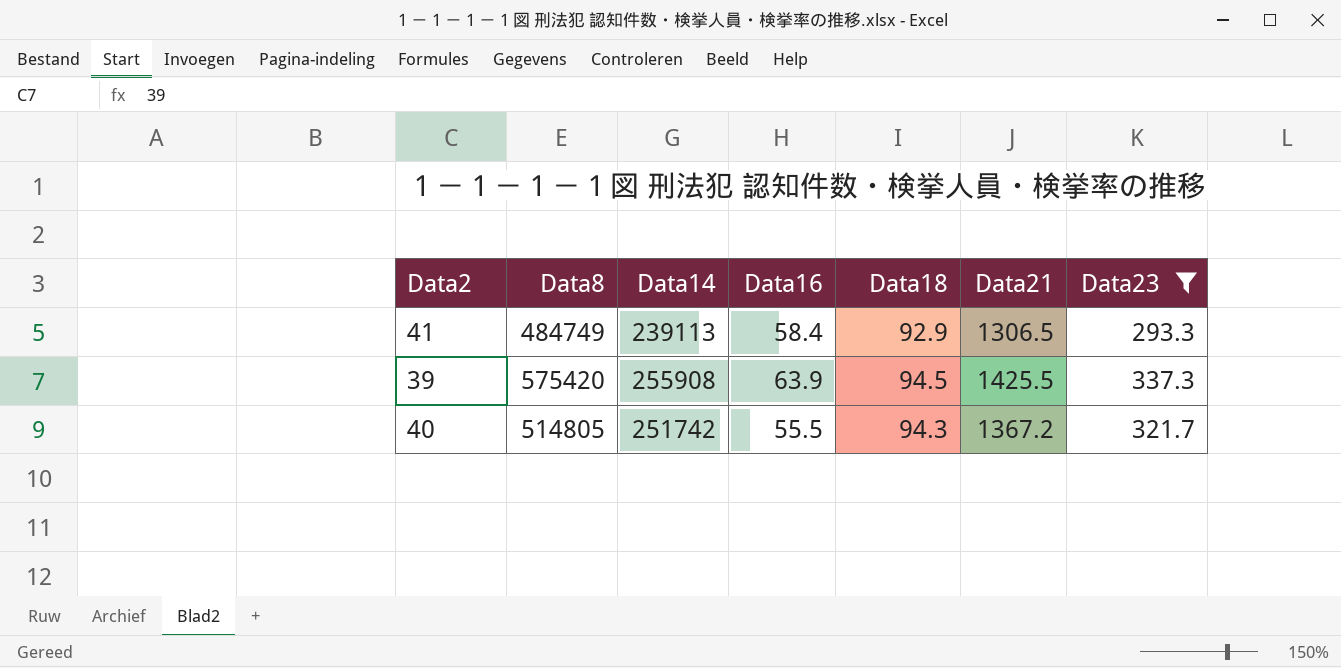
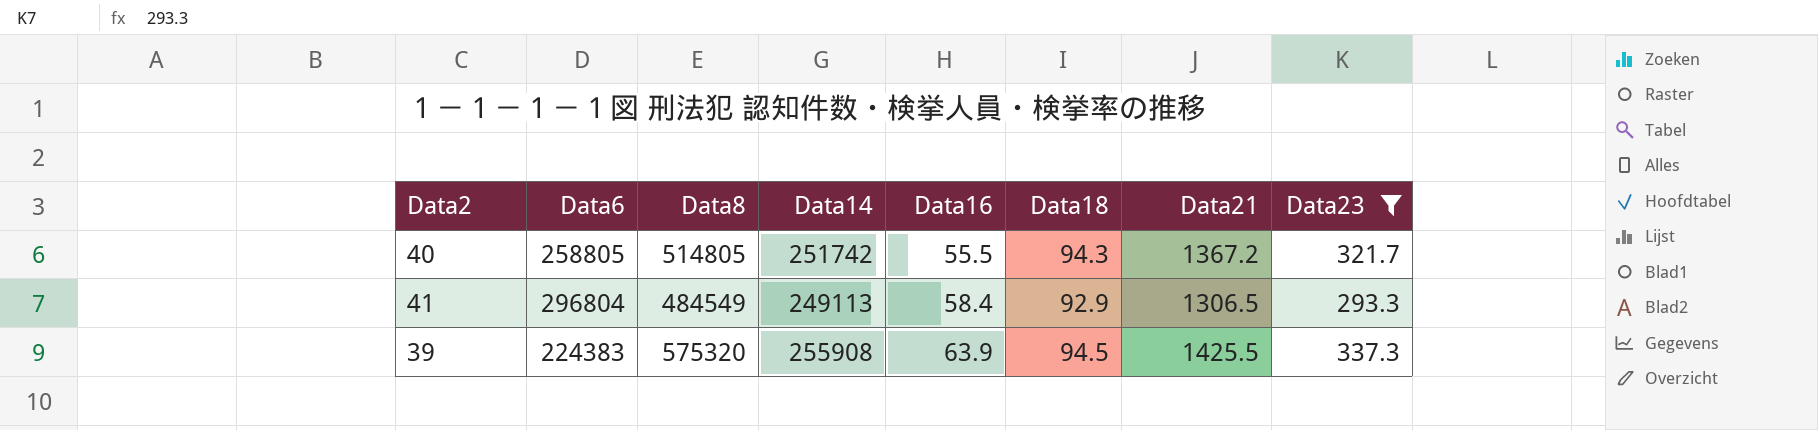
row order: none -> Data16 ascending
column Data6 | position: none -> 2
41 | Data8: 484749 -> 484549
41 | Data14: 239113 -> 249113
39 | Data8: 575420 -> 575320

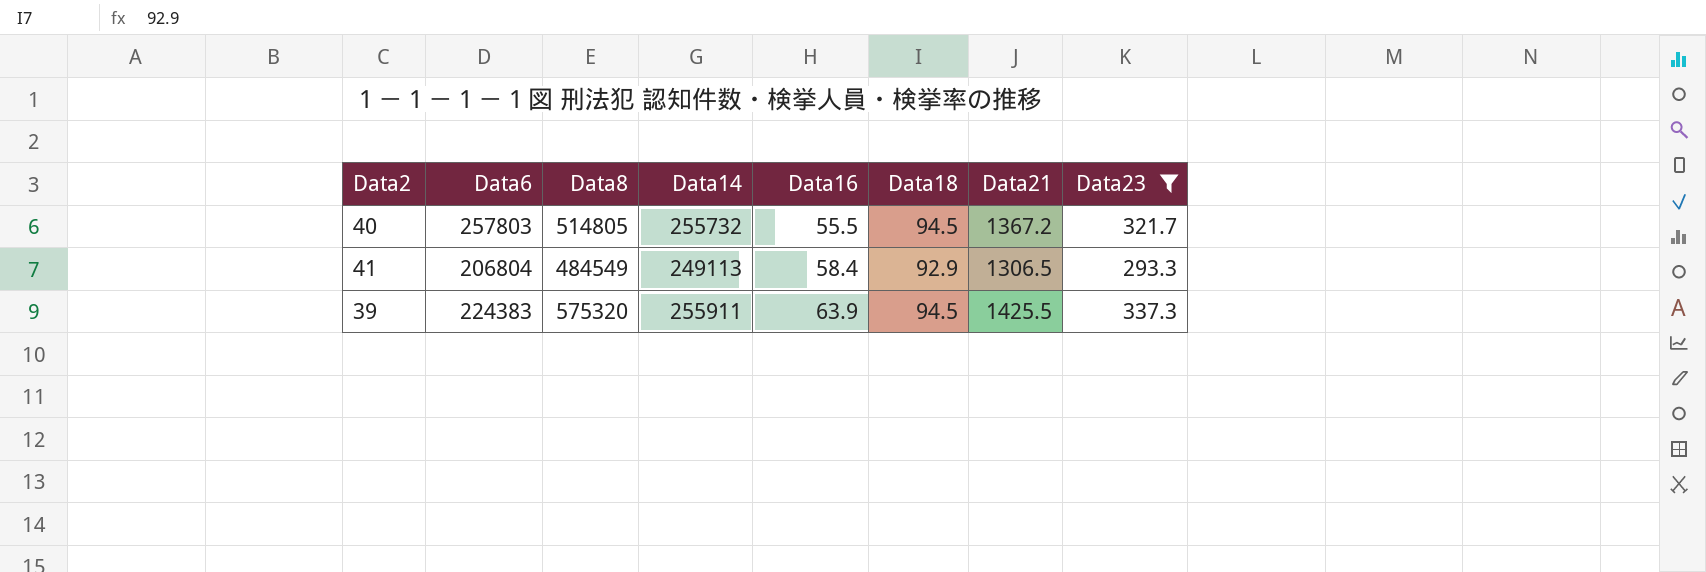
40 | Data6: 258805 -> 257803
40 | Data14: 251742 -> 255732
40 | Data18: 94.3 -> 94.5
41 | Data6: 296804 -> 206804
39 | Data14: 255908 -> 255911

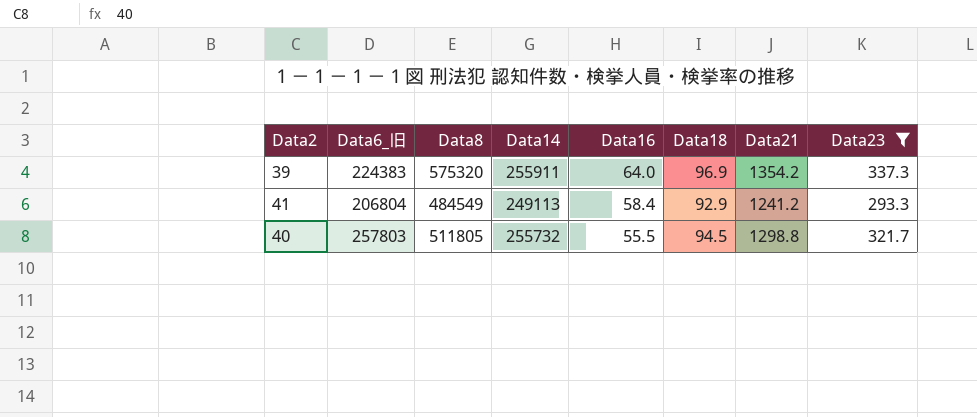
row order: Data16 ascending -> Data16 descending
column name: Data6 -> Data6_旧
39 | Data16: 63.9 -> 64.0
39 | Data18: 94.5 -> 96.9
39 | Data21: 1425.5 -> 1354.2
41 | Data21: 1306.5 -> 1241.2
40 | Data8: 514805 -> 511805
40 | Data21: 1367.2 -> 1298.8

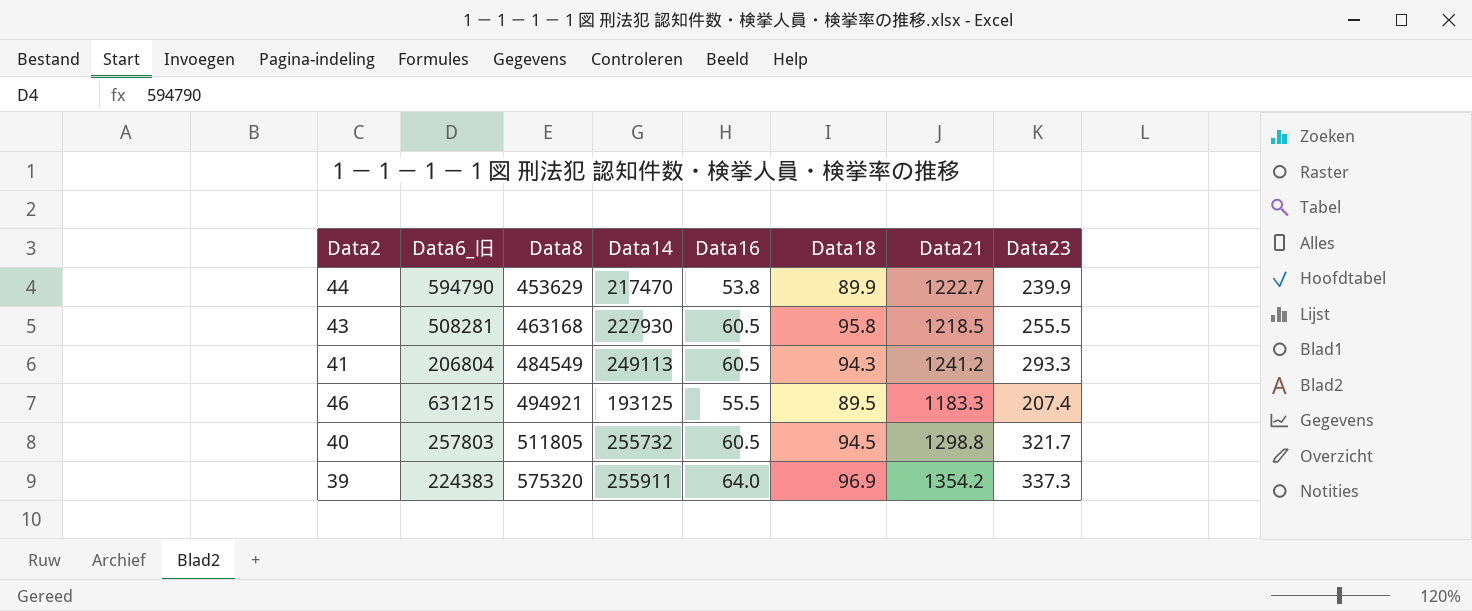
filter: Data23 >= 293.3 -> none
row order: Data16 descending -> Data8 ascending
41 | Data16: 58.4 -> 60.5
41 | Data18: 92.9 -> 94.3
40 | Data16: 55.5 -> 60.5

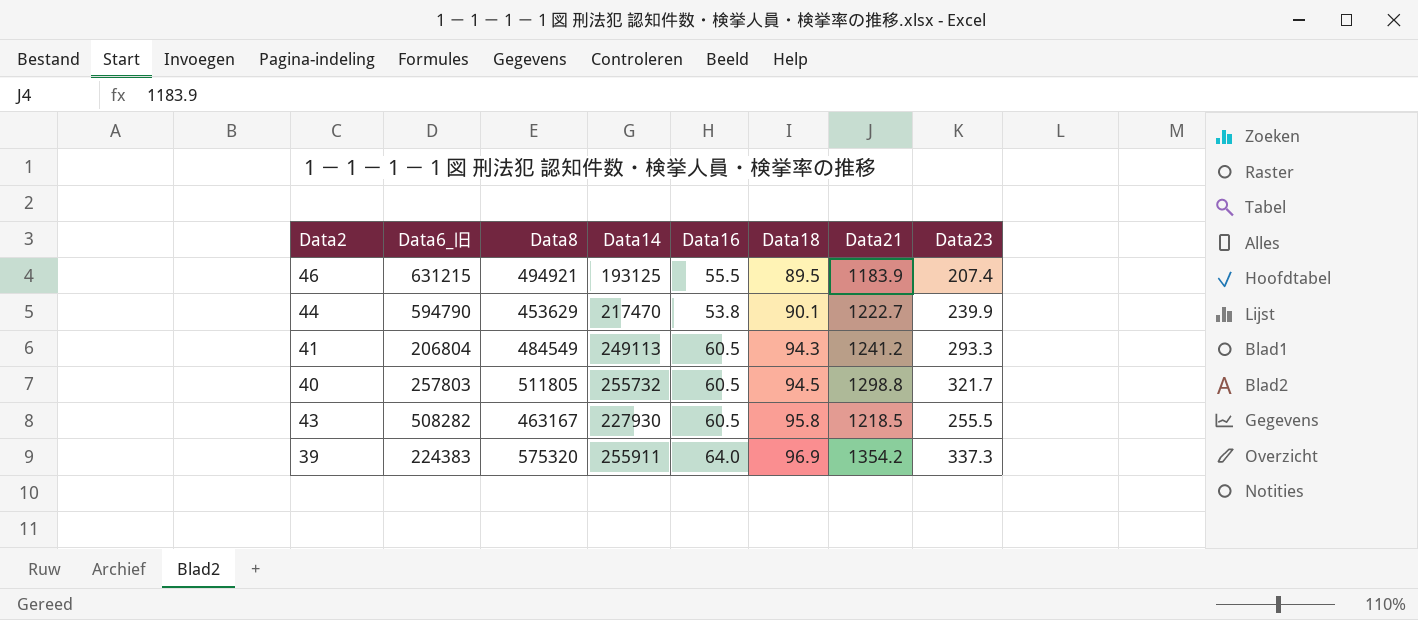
row order: Data8 ascending -> Data18 ascending
46 | Data21: 1183.3 -> 1183.9
44 | Data18: 89.9 -> 90.1
43 | Data6_旧: 508281 -> 508282
43 | Data8: 463168 -> 463167

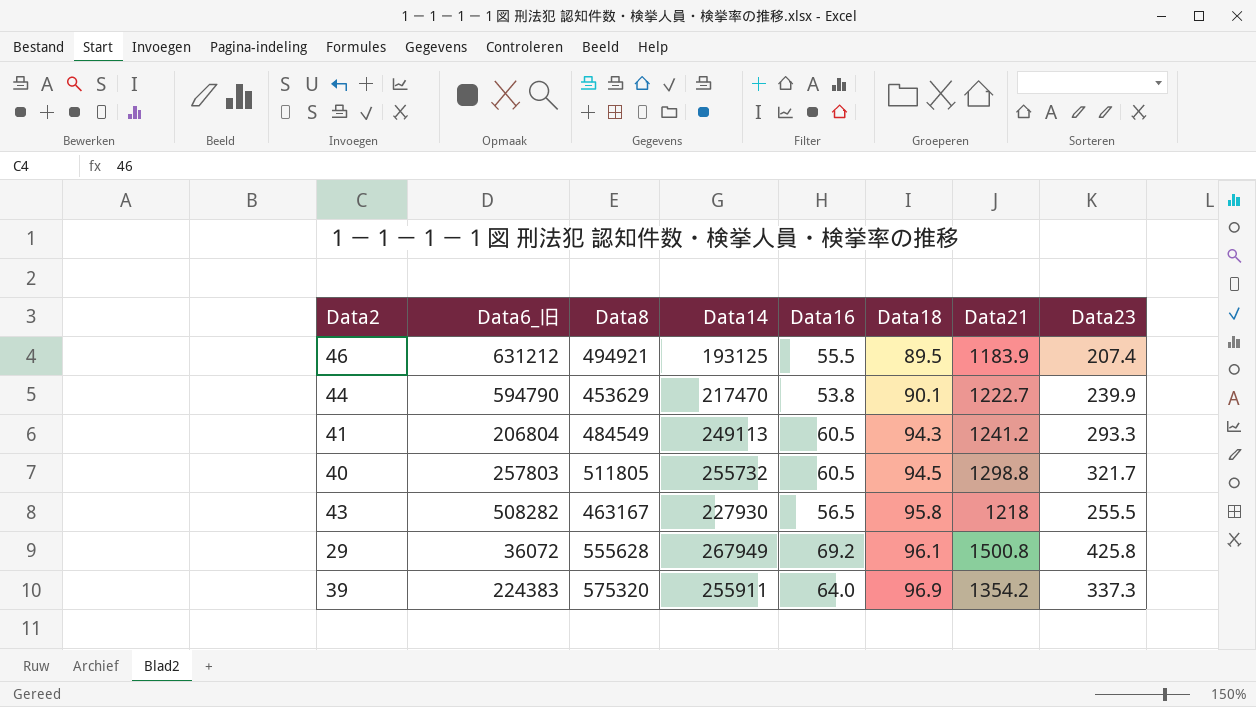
46 | Data6_旧: 631215 -> 631212
43 | Data16: 60.5 -> 56.5
43 | Data21: 1218.5 -> 1218
row 29: none -> 36072 | 555628 | 267949 | 69.2 | 96.1 | 1500.8 | 425.8

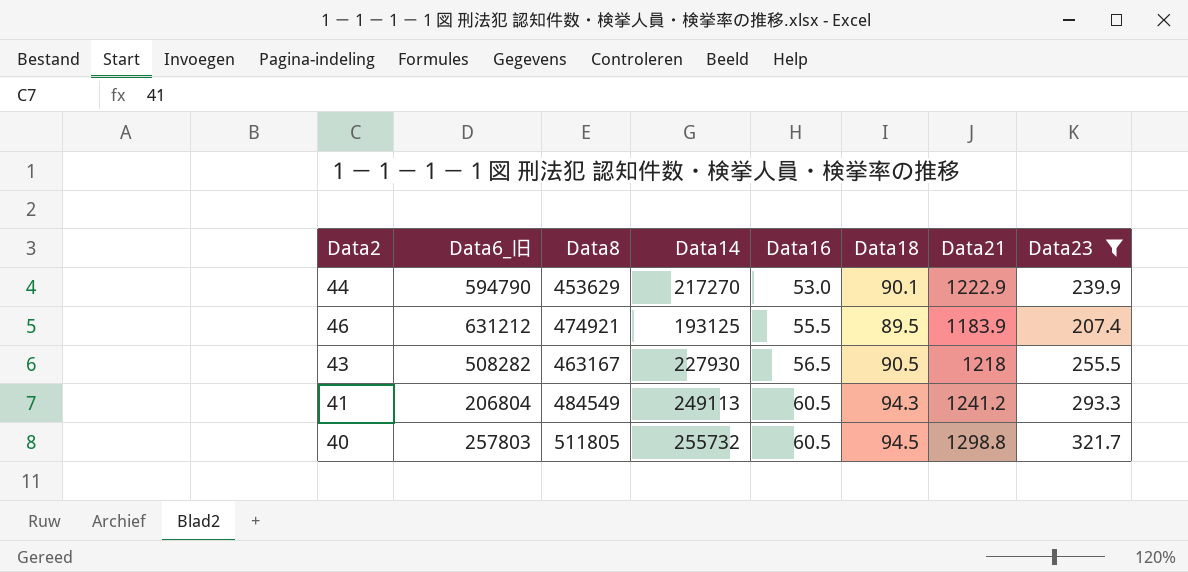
filter: none -> Data23 <= 321.7
row order: Data18 ascending -> Data16 ascending
44 | Data14: 217470 -> 217270
44 | Data16: 53.8 -> 53.0
44 | Data21: 1222.7 -> 1222.9
46 | Data8: 494921 -> 474921
43 | Data18: 95.8 -> 90.5

